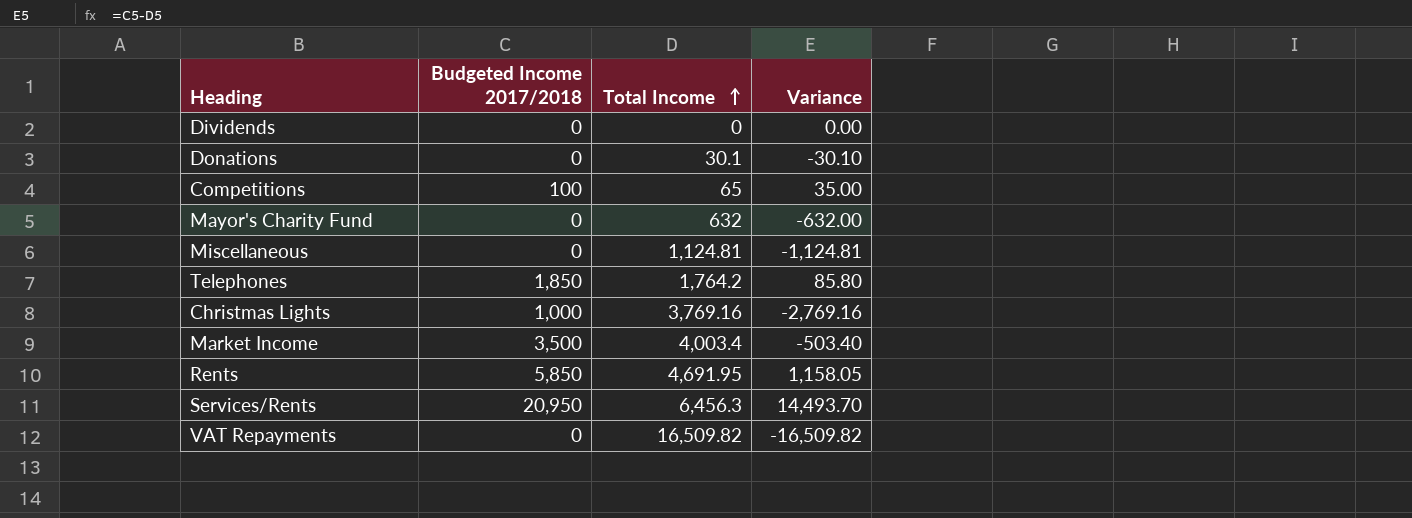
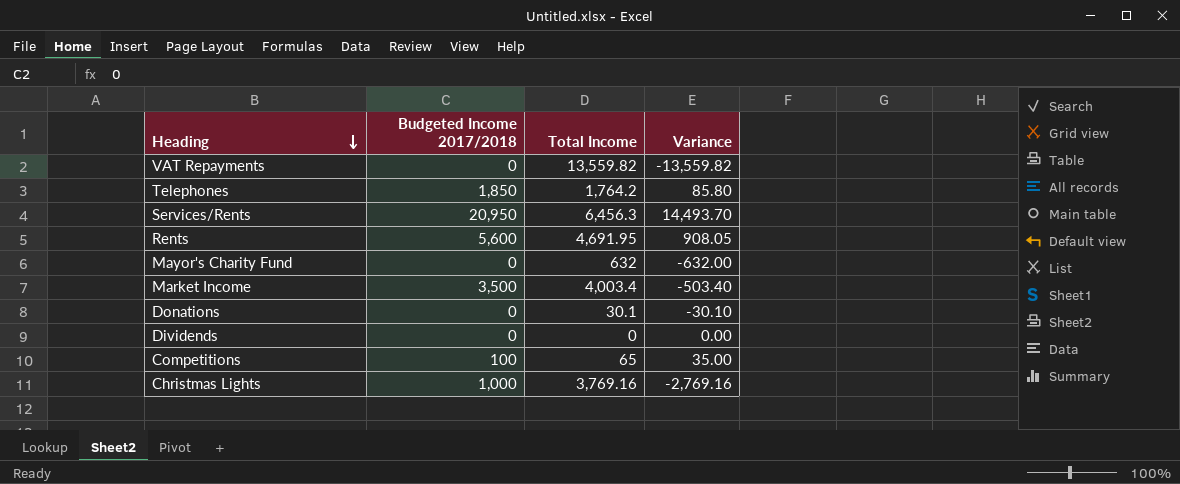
row order: Total Income ascending -> Heading descending
row Miscellaneous: 0 | 1,124.81 | -1,124.81 -> none
VAT Repayments | Total Income: 16,509.82 -> 13,559.82
VAT Repayments | Variance: -16,509.82 -> -13,559.82
Rents | Budgeted Income 2017/2018: 5,850 -> 5,600
Rents | Variance: 1,158.05 -> 908.05

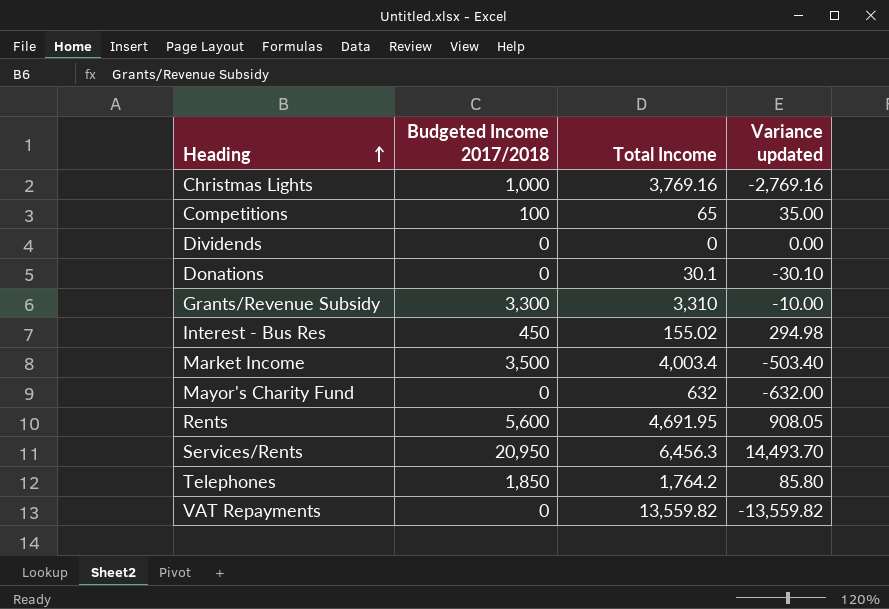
row order: Heading descending -> Heading ascending
column name: Variance -> Variance updated
row Grants/Revenue Subsidy: none -> 3,300 | 3,310 | -10.00
row Interest - Bus Res: none -> 450 | 155.02 | 294.98

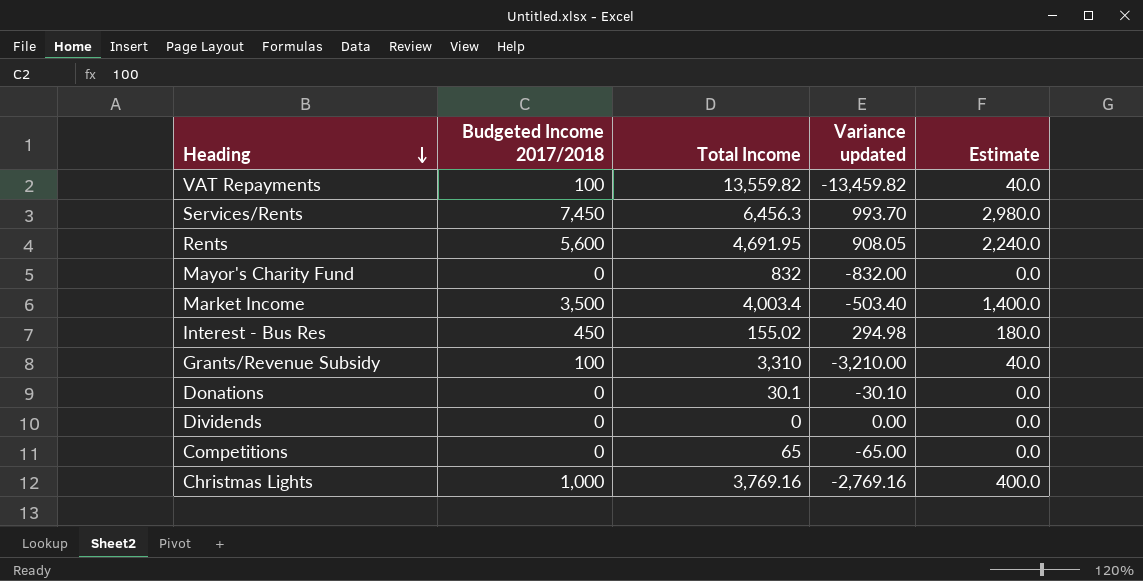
row order: Heading ascending -> Heading descending
column Estimate | formula: none -> [Budgeted Income 2017/2018] * 0.4
row Telephones: 1,850 | 1,764.2 | 85.80 -> none
VAT Repayments | Budgeted Income 2017/2018: 0 -> 100
VAT Repayments | Variance updated: -13,559.82 -> -13,459.82
Services/Rents | Budgeted Income 2017/2018: 20,950 -> 7,450
Services/Rents | Variance updated: 14,493.70 -> 993.70
Mayor's Charity Fund | Total Income: 632 -> 832
Mayor's Charity Fund | Variance updated: -632.00 -> -832.00
Grants/Revenue Subsidy | Budgeted Income 2017/2018: 3,300 -> 100
Grants/Revenue Subsidy | Variance updated: -10.00 -> -3,210.00
Competitions | Budgeted Income 2017/2018: 100 -> 0
Competitions | Variance updated: 35.00 -> -65.00

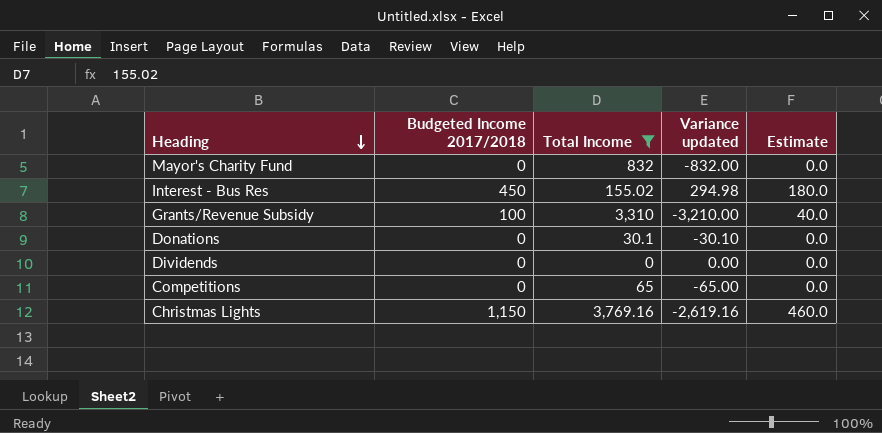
filter: none -> Total Income <= 3,769.16
Christmas Lights | Budgeted Income 2017/2018: 1,000 -> 1,150
Christmas Lights | Variance updated: -2,769.16 -> -2,619.16
Christmas Lights | Estimate: 400.0 -> 460.0

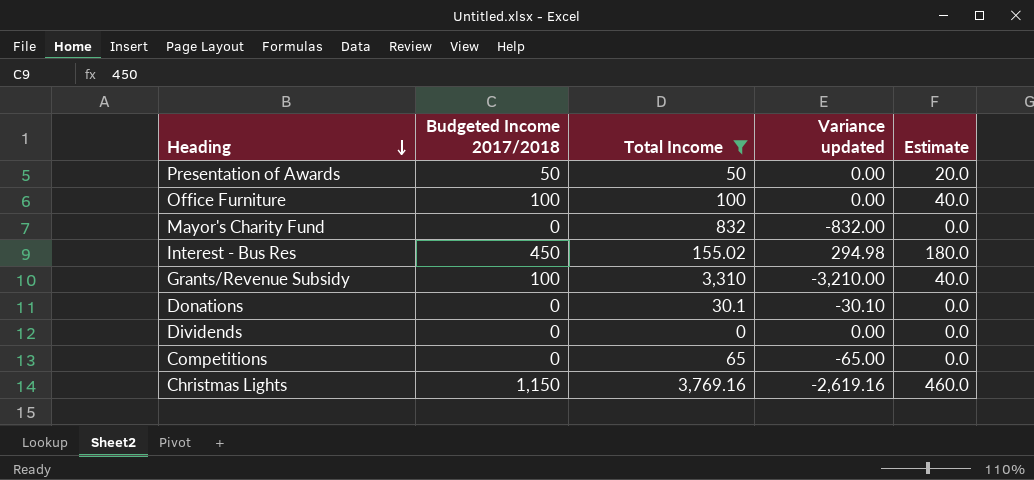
row Presentation of Awards: none -> 50 | 50 | 0.00 | 20.0
row Office Furniture: none -> 100 | 100 | 0.00 | 40.0

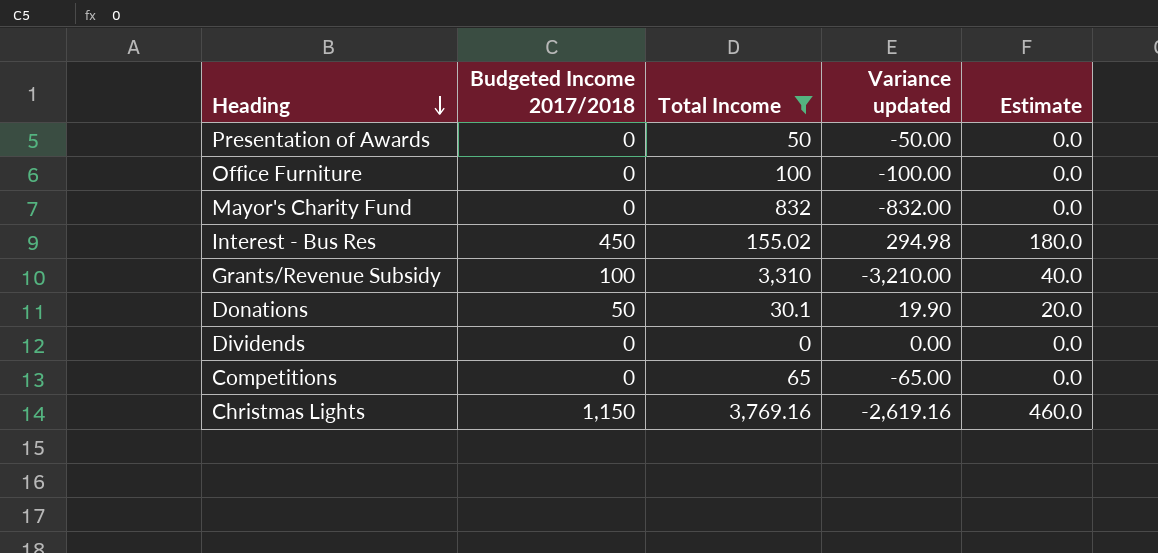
Presentation of Awards | Budgeted Income 2017/2018: 50 -> 0
Presentation of Awards | Variance updated: 0.00 -> -50.00
Presentation of Awards | Estimate: 20.0 -> 0.0
Office Furniture | Budgeted Income 2017/2018: 100 -> 0
Office Furniture | Variance updated: 0.00 -> -100.00
Office Furniture | Estimate: 40.0 -> 0.0
Donations | Budgeted Income 2017/2018: 0 -> 50
Donations | Variance updated: -30.10 -> 19.90
Donations | Estimate: 0.0 -> 20.0

